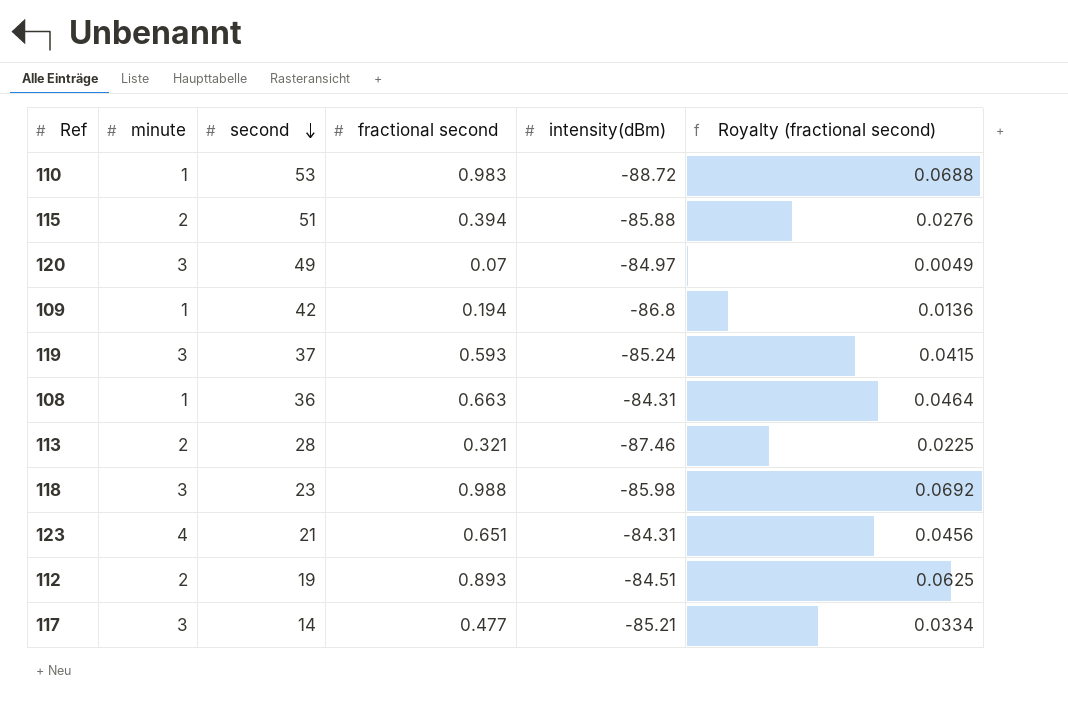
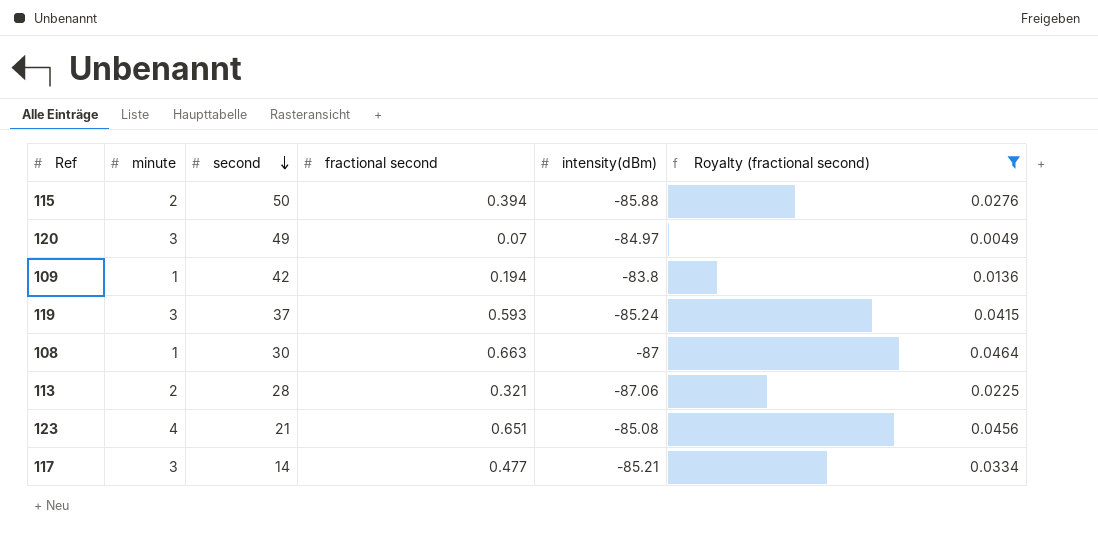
filter: none -> Royalty (fractional second) <= 0.0464
115 | second: 51 -> 50
109 | intensity(dBm): -86.8 -> -83.8
108 | second: 36 -> 30
108 | intensity(dBm): -84.31 -> -87
113 | intensity(dBm): -87.46 -> -87.06
123 | intensity(dBm): -84.31 -> -85.08

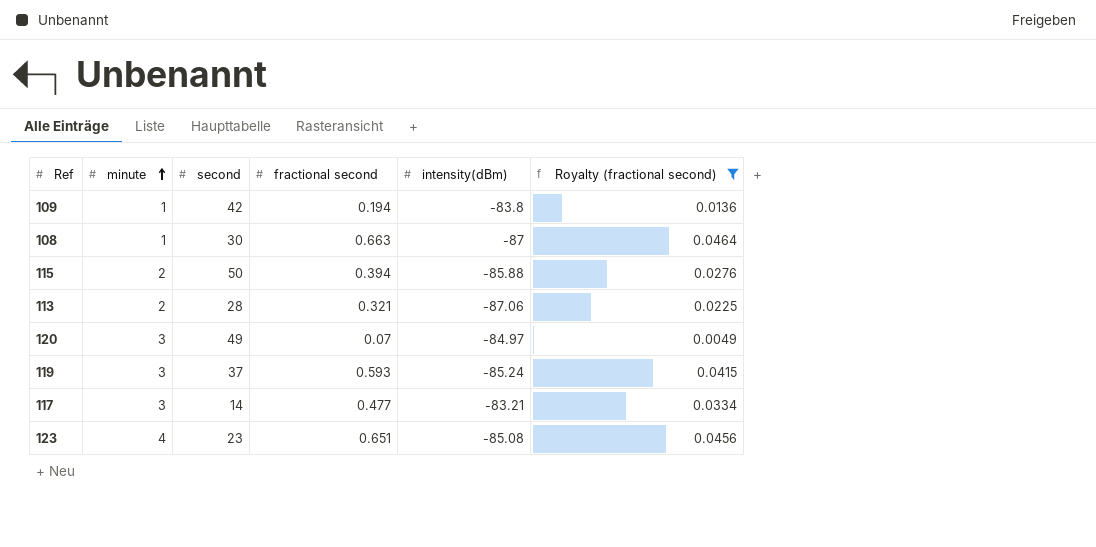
row order: second descending -> minute ascending
117 | intensity(dBm): -85.21 -> -83.21
123 | second: 21 -> 23

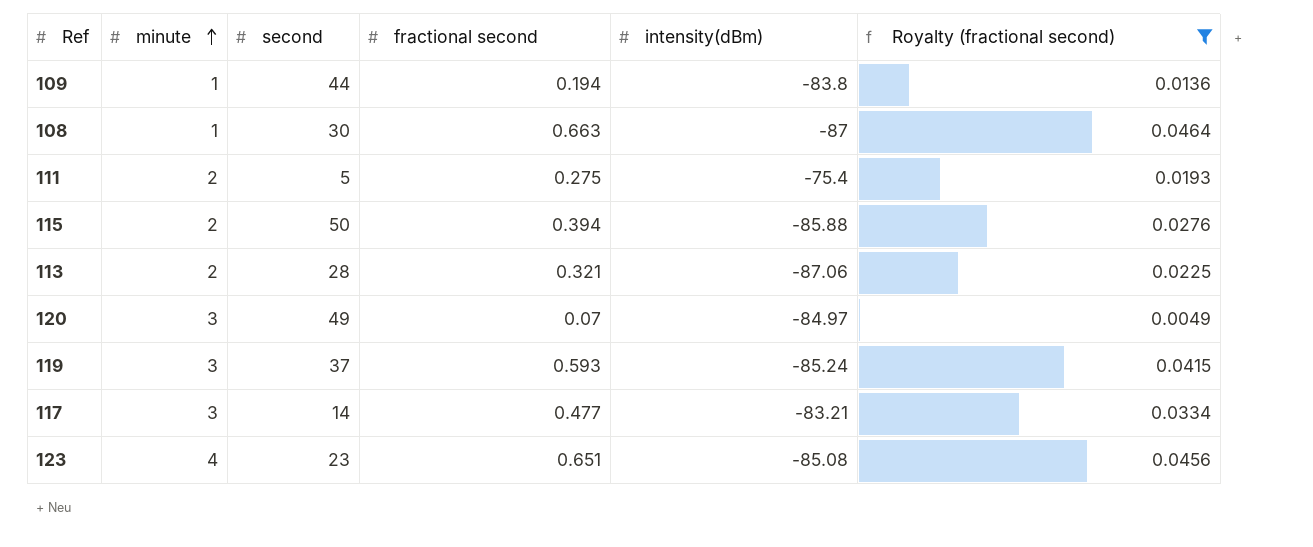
109 | second: 42 -> 44
row 111: none -> 2 | 5 | 0.275 | -75.4 | 0.0193

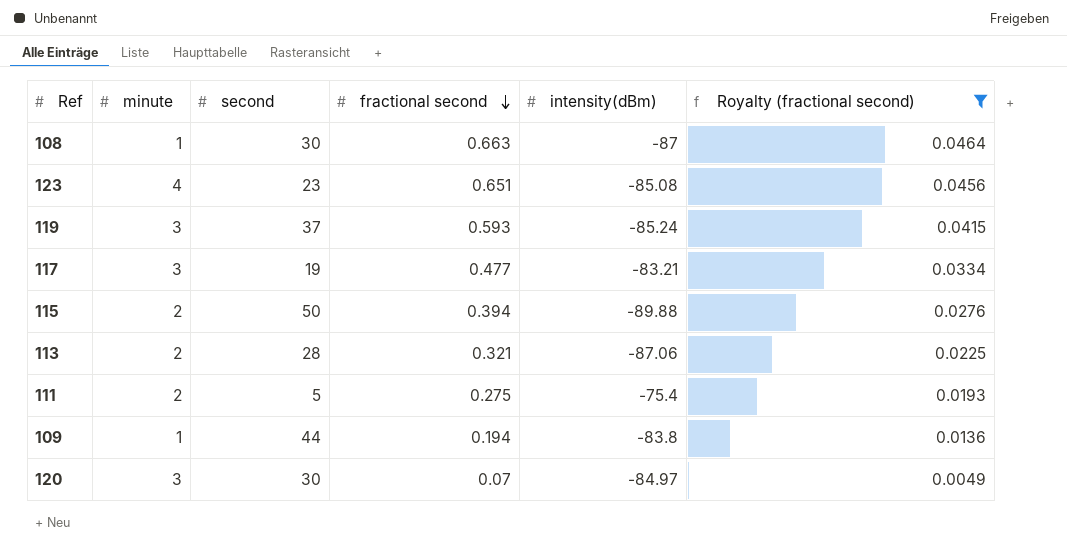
row order: minute ascending -> fractional second descending
117 | second: 14 -> 19
115 | intensity(dBm): -85.88 -> -89.88
120 | second: 49 -> 30

